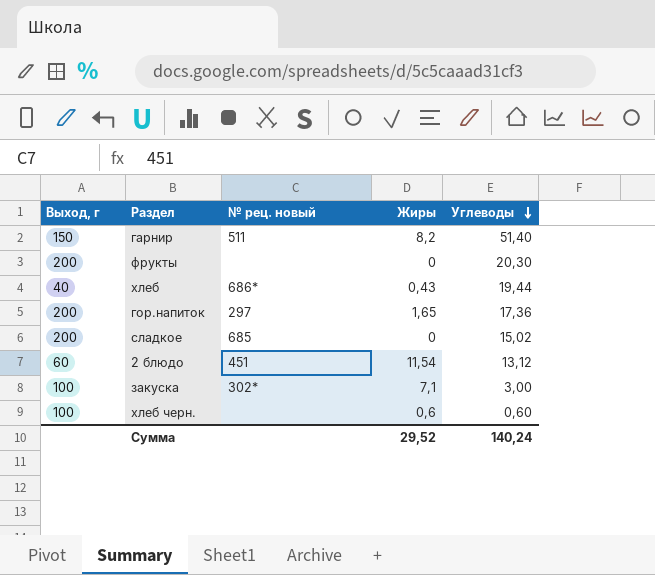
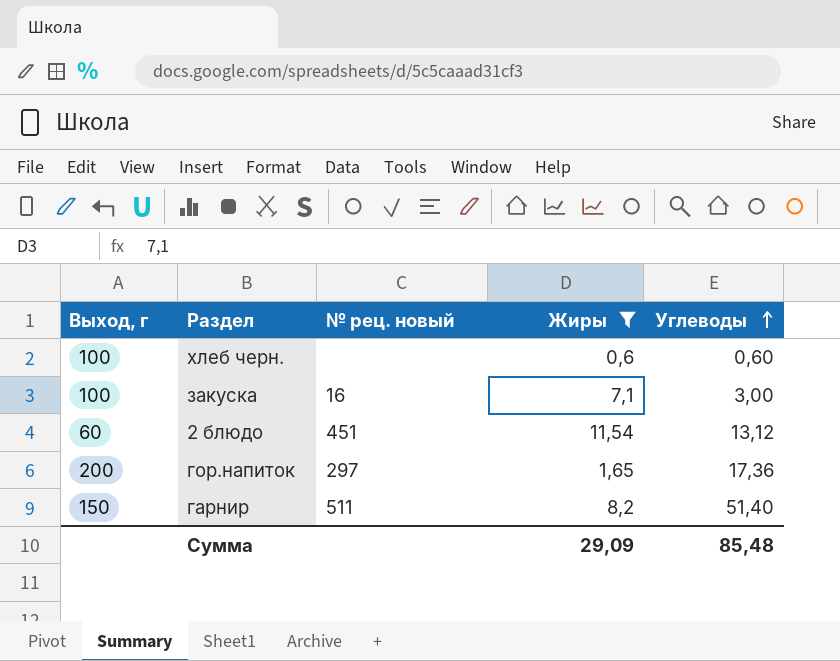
filter: none -> Жиры >= 0,6
row order: Углеводы descending -> Углеводы ascending
закуска | № рец. новый: 302* -> 16
Сумма | Жиры: 29,52 -> 29,09
Сумма | Углеводы: 140,24 -> 85,48

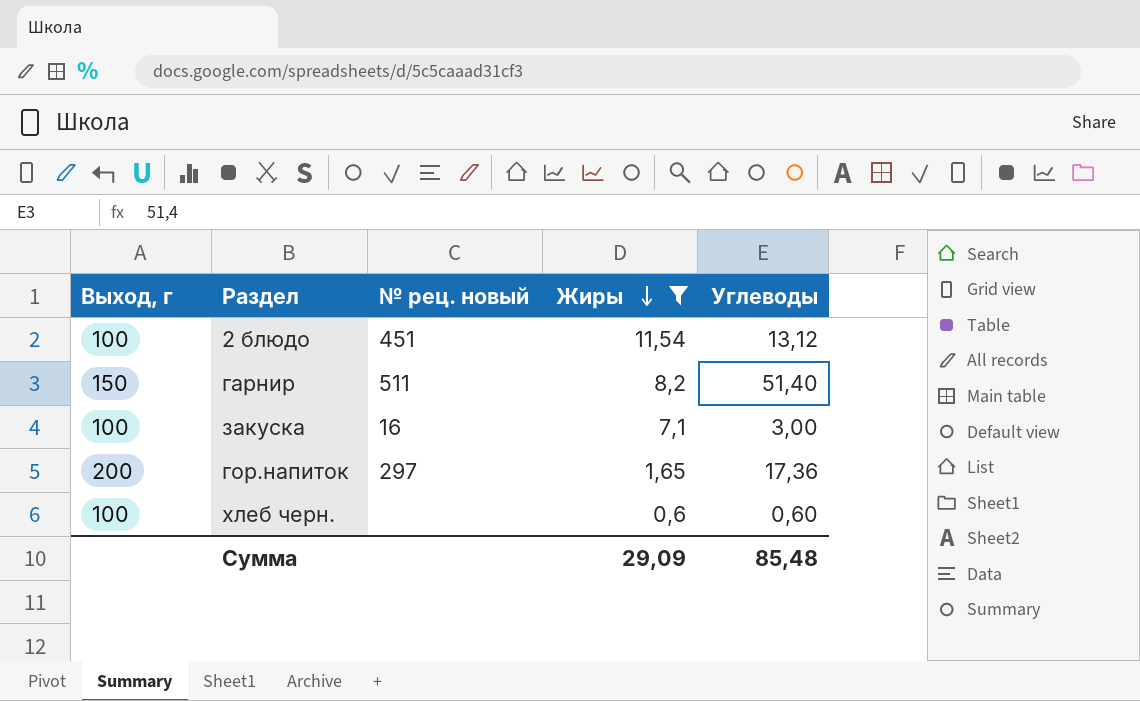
row order: Углеводы ascending -> Жиры descending
2 блюдо | Выход, г: 60 -> 100

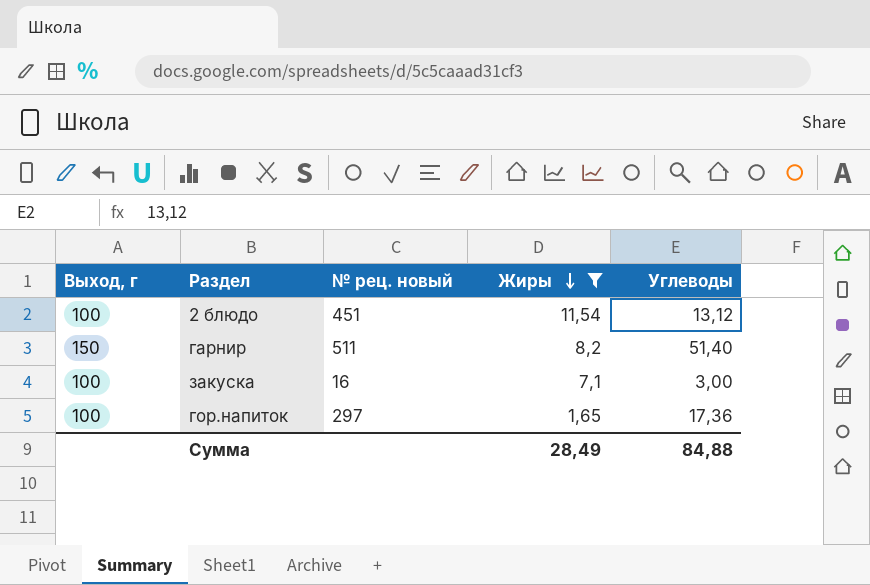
row хлеб черн.: 100 | none | 0,6 | 0,60 -> none
гор.напиток | Выход, г: 200 -> 100
Сумма | Жиры: 29,09 -> 28,49
Сумма | Углеводы: 85,48 -> 84,88

